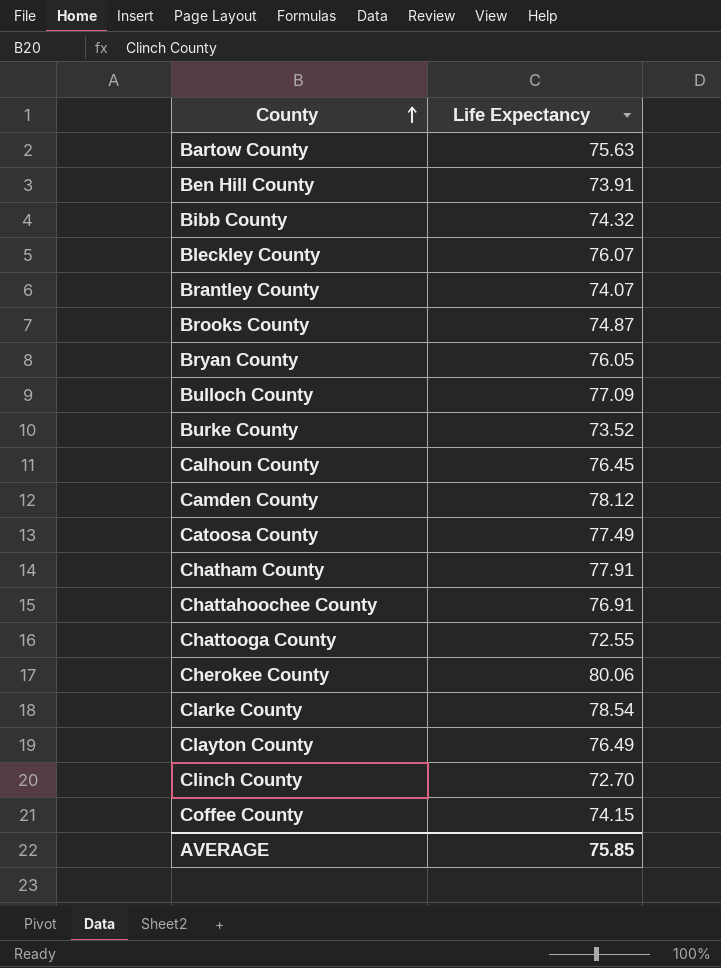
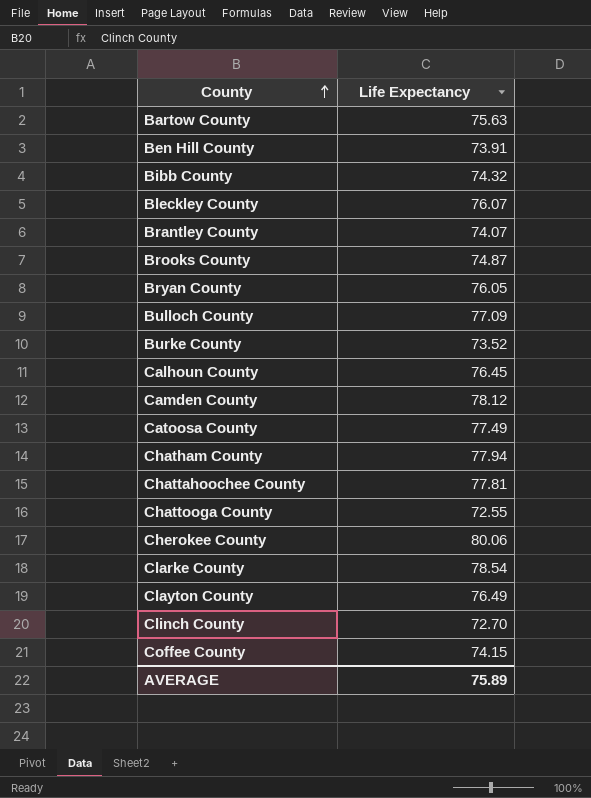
Chatham County | Life Expectancy: 77.91 -> 77.94
Chattahoochee County | Life Expectancy: 76.91 -> 77.81
AVERAGE | Life Expectancy: 75.85 -> 75.89

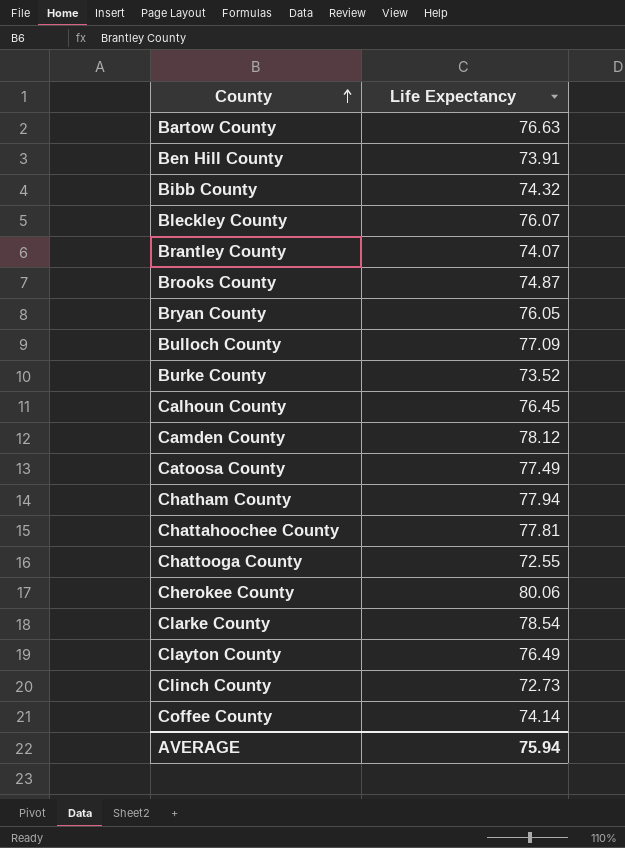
Bartow County | Life Expectancy: 75.63 -> 76.63
Clinch County | Life Expectancy: 72.70 -> 72.73
Coffee County | Life Expectancy: 74.15 -> 74.14
AVERAGE | Life Expectancy: 75.89 -> 75.94

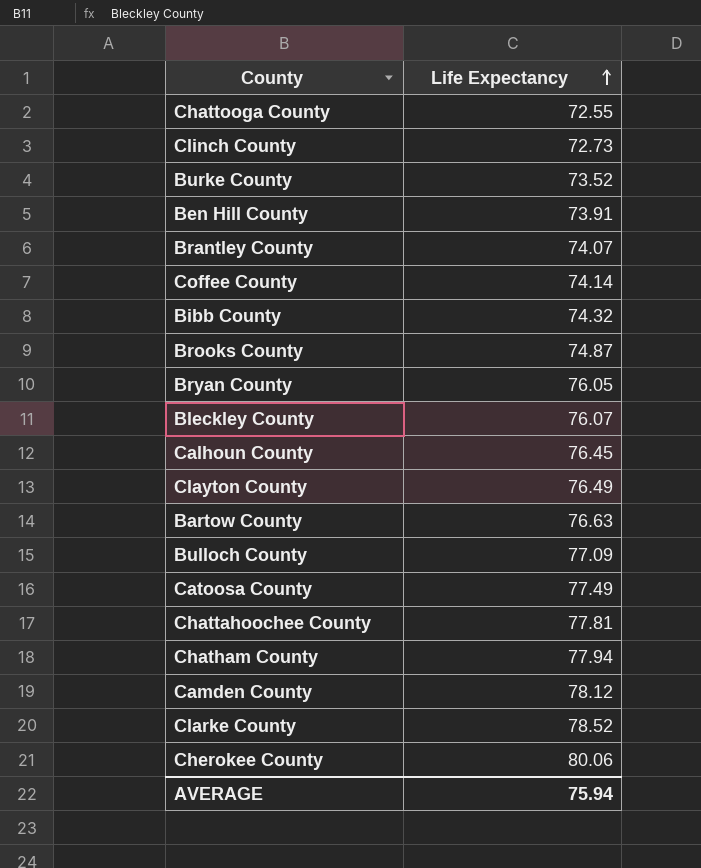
row order: County ascending -> Life Expectancy ascending
Clarke County | Life Expectancy: 78.54 -> 78.52

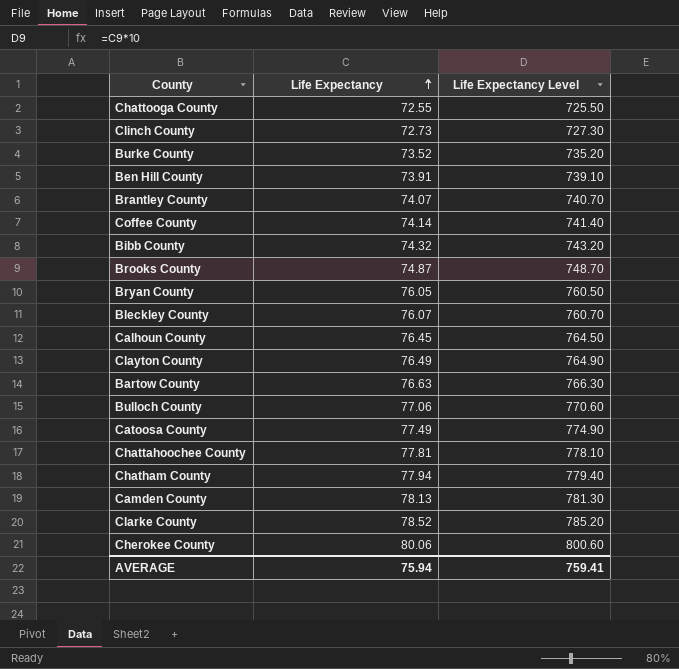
column Life Expectancy Level | formula: none -> [Life Expectancy] * 10
Bulloch County | Life Expectancy: 77.09 -> 77.06
Camden County | Life Expectancy: 78.12 -> 78.13

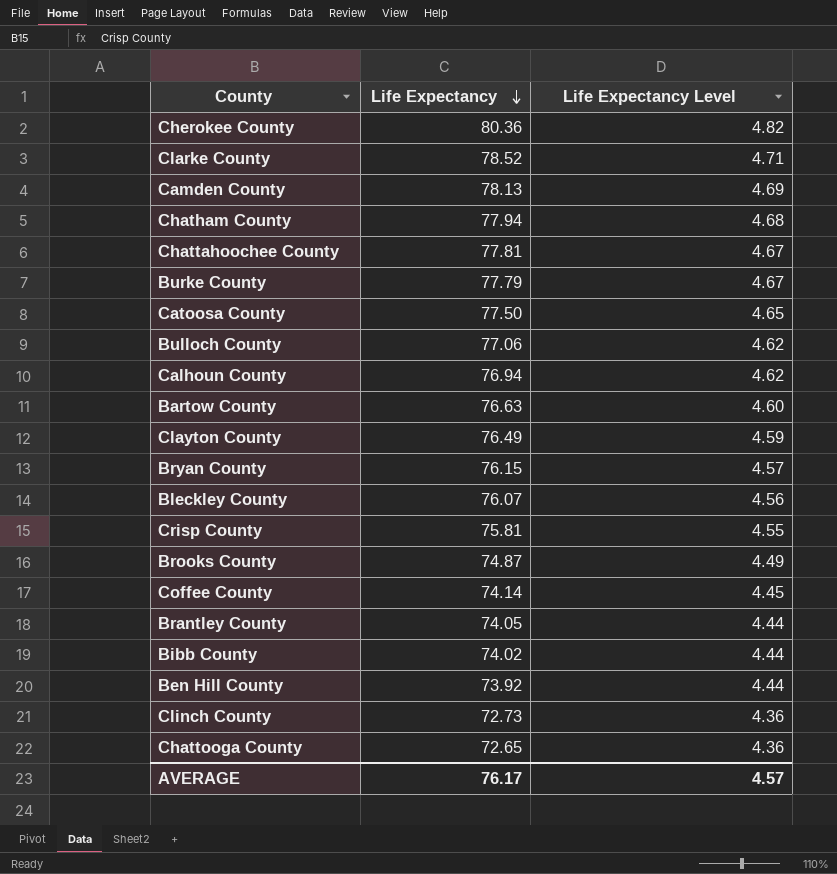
row order: Life Expectancy ascending -> Life Expectancy descending
column Life Expectancy Level | formula: [Life Expectancy] * 10 -> [Life Expectancy] * 0.06
Cherokee County | Life Expectancy: 80.06 -> 80.36
Burke County | Life Expectancy: 73.52 -> 77.79
Catoosa County | Life Expectancy: 77.49 -> 77.50
Calhoun County | Life Expectancy: 76.45 -> 76.94
Bryan County | Life Expectancy: 76.05 -> 76.15
row Crisp County: none -> 75.81 | 4.55
Brantley County | Life Expectancy: 74.07 -> 74.05
Bibb County | Life Expectancy: 74.32 -> 74.02
Ben Hill County | Life Expectancy: 73.91 -> 73.92
Chattooga County | Life Expectancy: 72.55 -> 72.65
AVERAGE | Life Expectancy: 75.94 -> 76.17
AVERAGE | Life Expectancy Level: 759.41 -> 4.57

